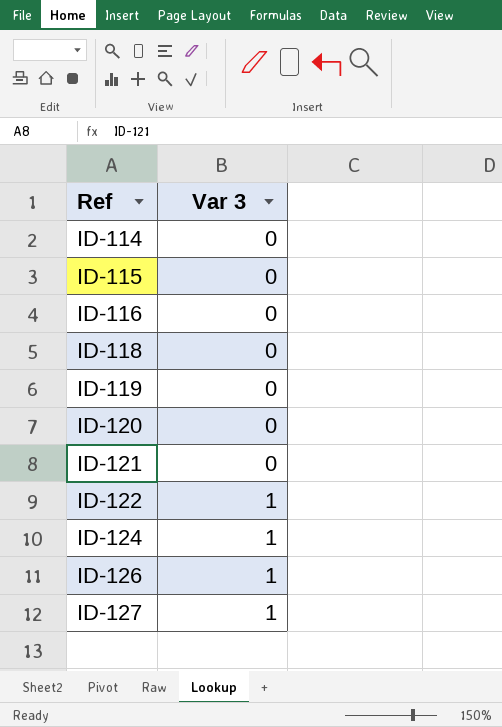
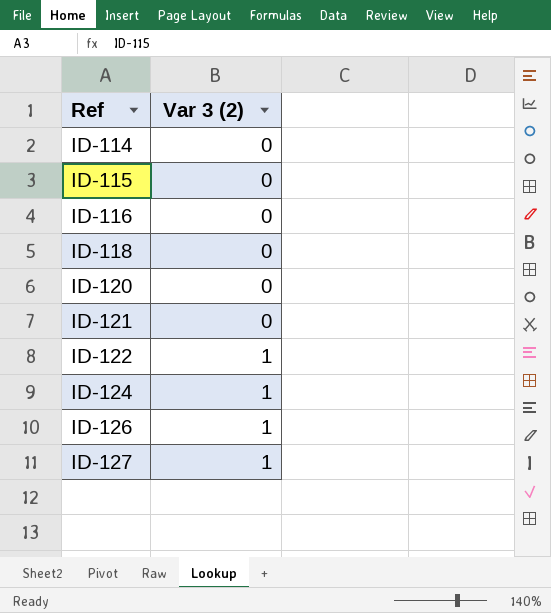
column name: Var 3 -> Var 3 (2)
row ID-119: 0 -> none

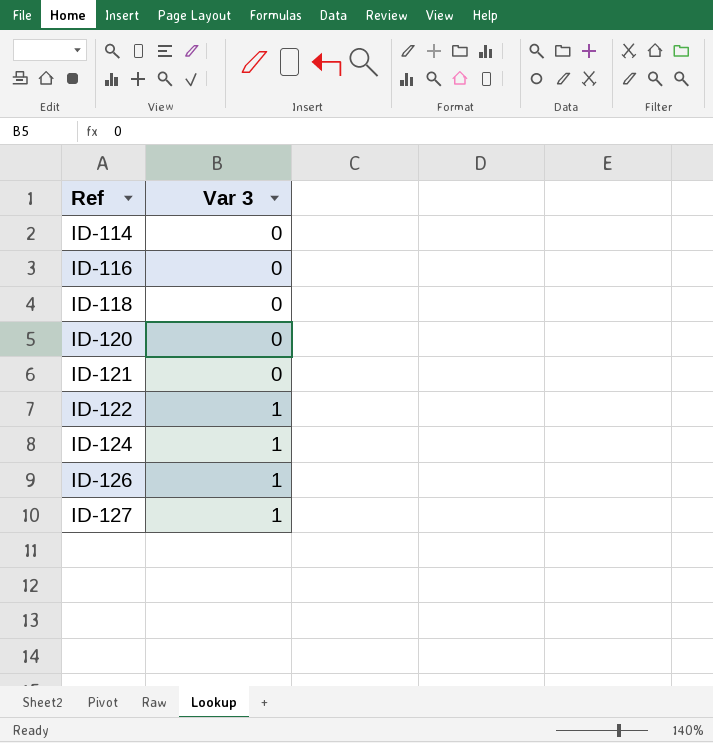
column name: Var 3 (2) -> Var 3
row ID-115: 0 -> none

